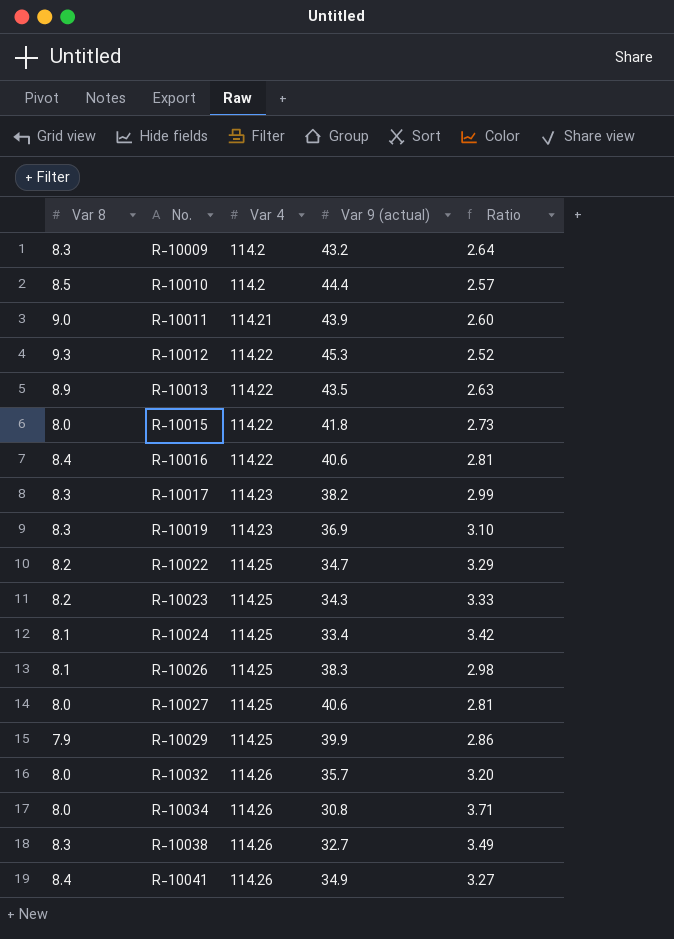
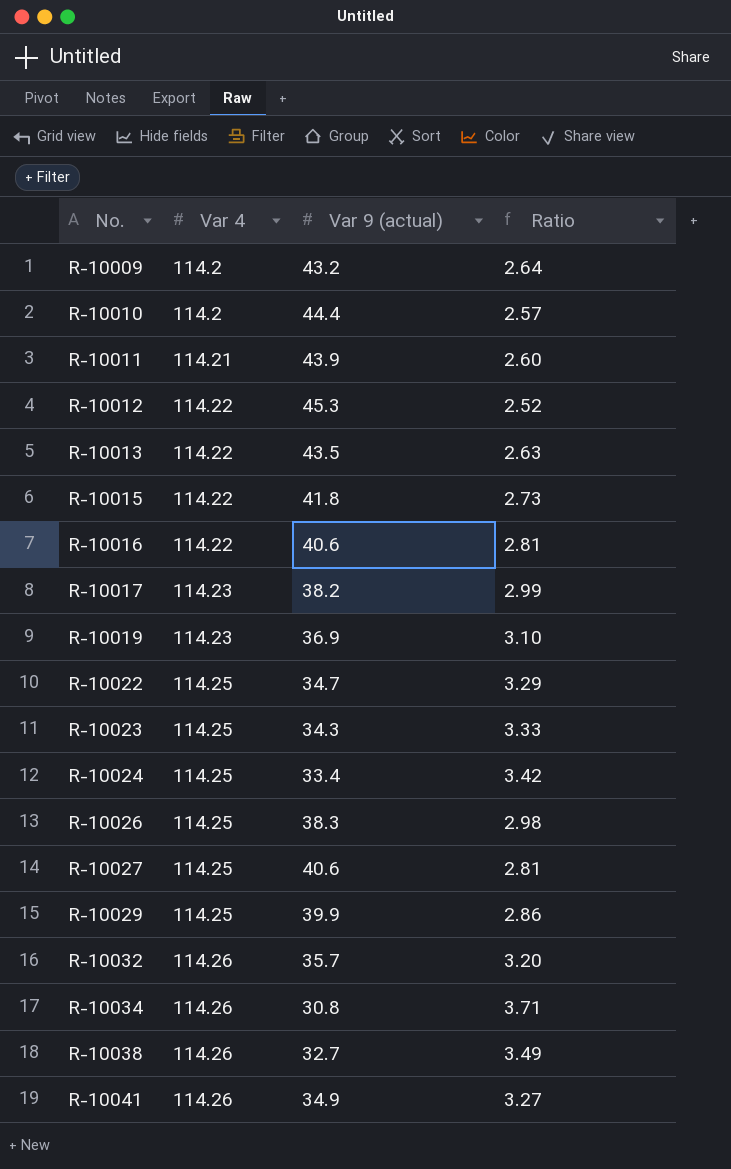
column Var 8 | position: 1 -> none

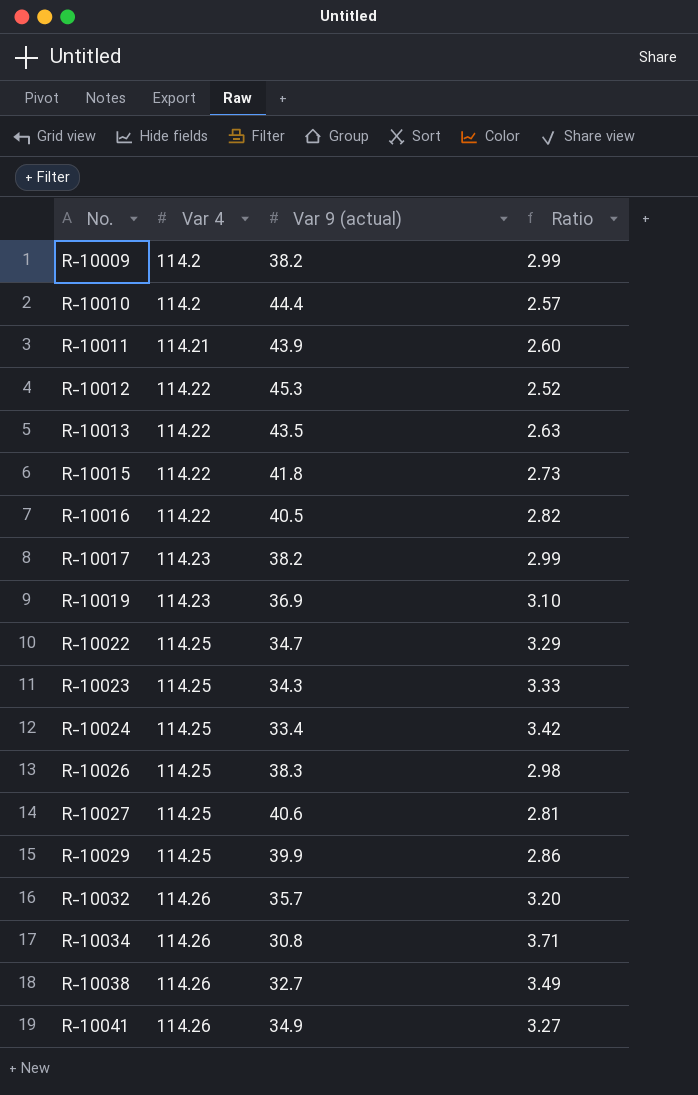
R-10009 | Var 9 (actual): 43.2 -> 38.2
R-10009 | Ratio: 2.64 -> 2.99
R-10016 | Var 9 (actual): 40.6 -> 40.5
R-10016 | Ratio: 2.81 -> 2.82

